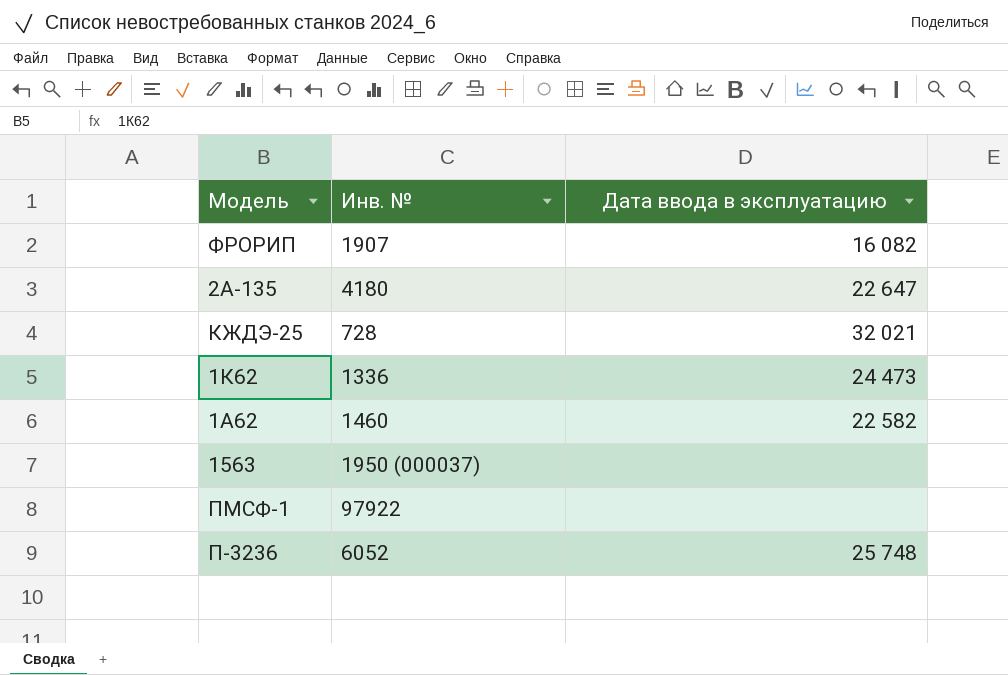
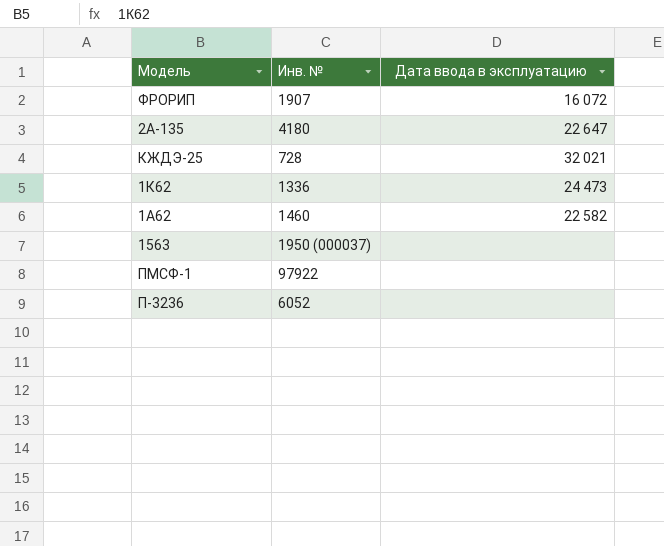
ФРОРИП | Дата ввода в эксплуатацию: 16 082 -> 16 072
П-3236 | Дата ввода в эксплуатацию: 25 748 -> none

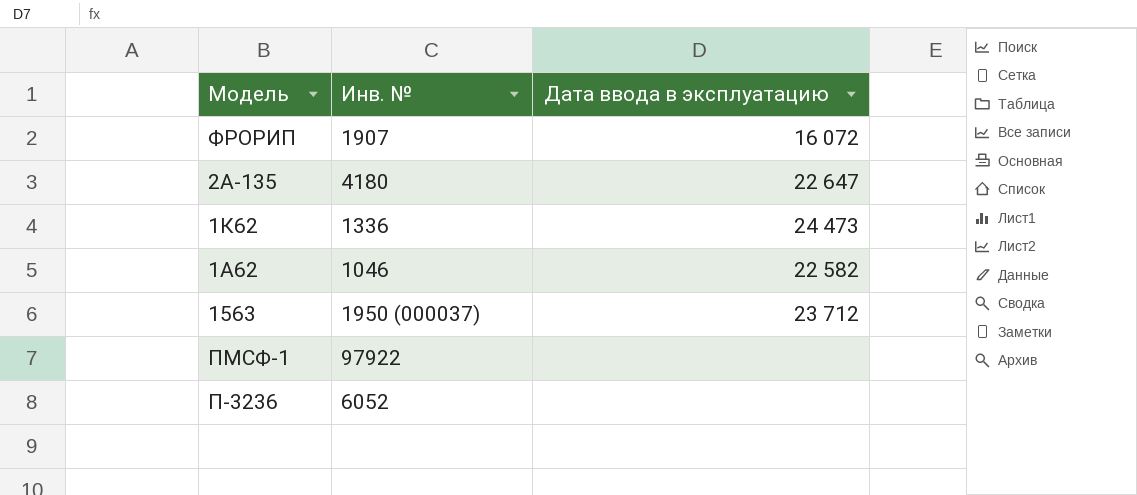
row КЖДЭ-25: 728 | 32 021 -> none
1А62 | Инв. №: 1460 -> 1046
1563 | Дата ввода в эксплуатацию: none -> 23 712

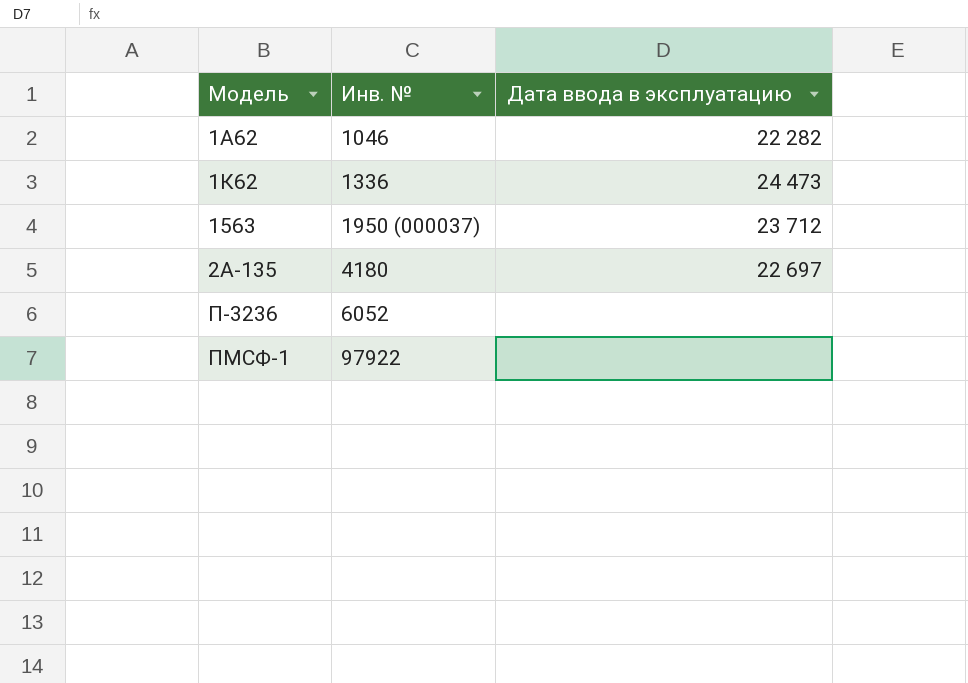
row order: none -> Инв. № ascending
row ФРОРИП: 1907 | 16 072 -> none
1А62 | Дата ввода в эксплуатацию: 22 582 -> 22 282
2А-135 | Дата ввода в эксплуатацию: 22 647 -> 22 697

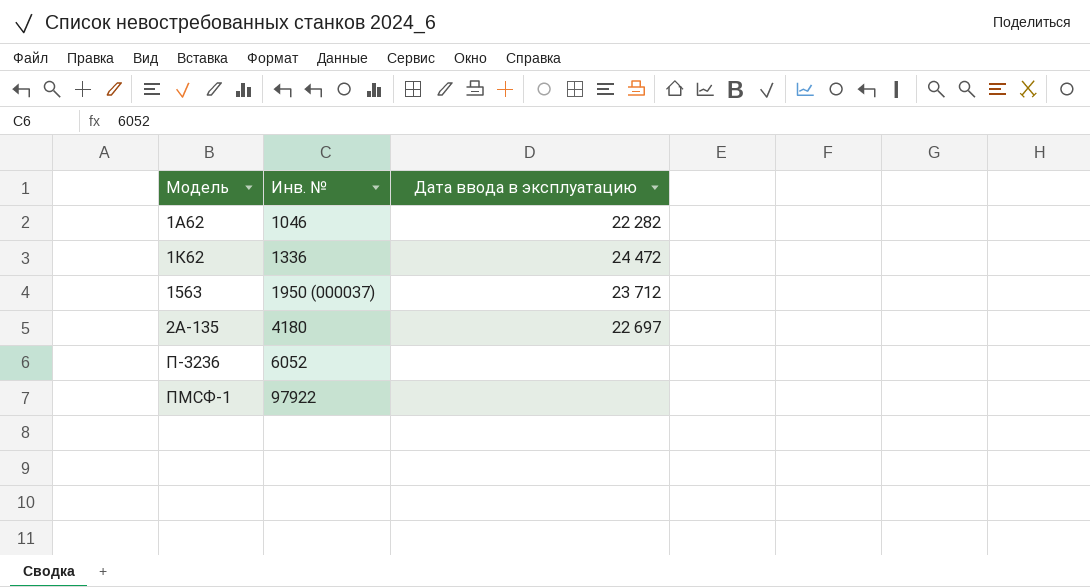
1К62 | Дата ввода в эксплуатацию: 24 473 -> 24 472

